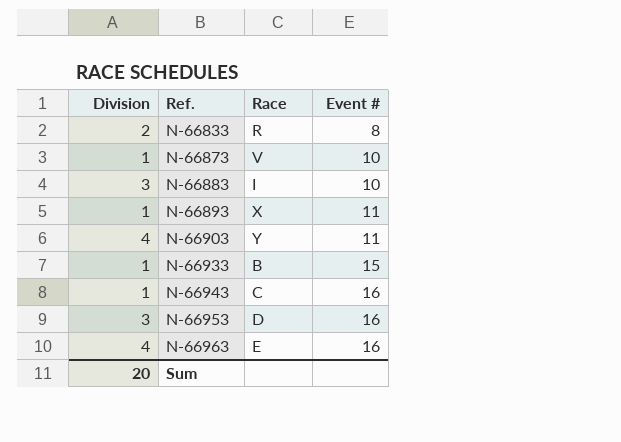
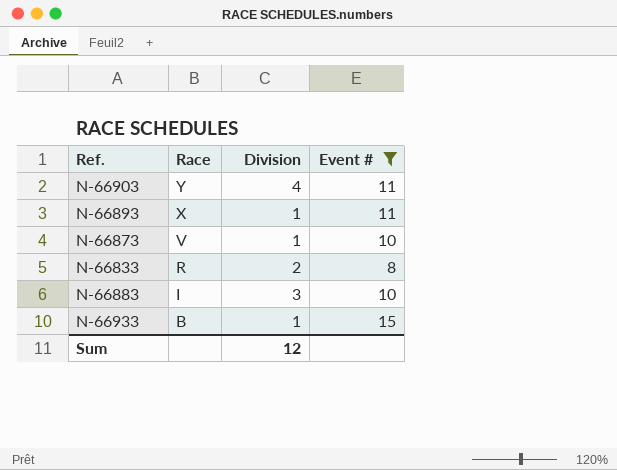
filter: none -> Event # != 16
row order: Ref. ascending -> Race descending
column Division | position: 1 -> 3
Sum | Division: 20 -> 12

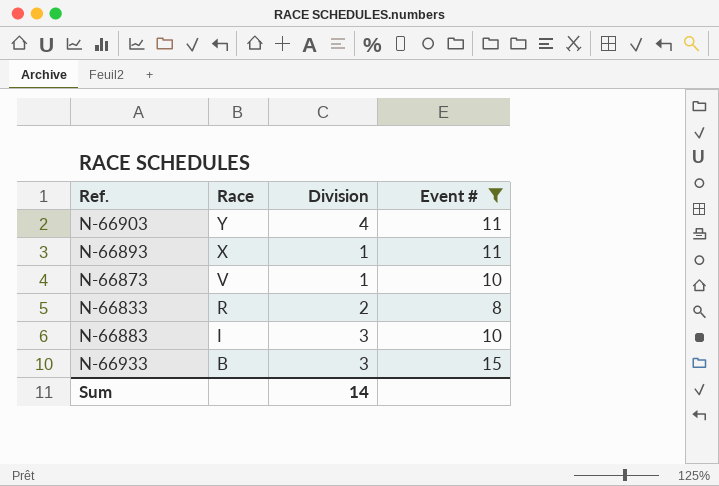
N-66933 | Division: 1 -> 3
Sum | Division: 12 -> 14

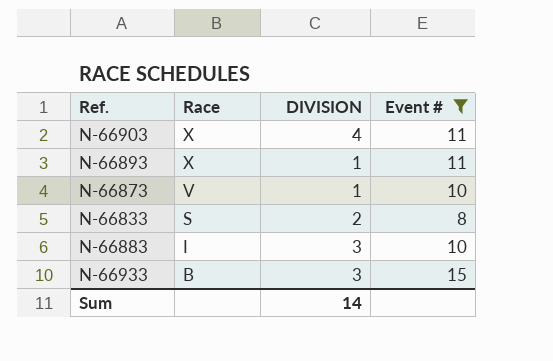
column name: Division -> DIVISION
N-66903 | Race: Y -> X
N-66833 | Race: R -> S

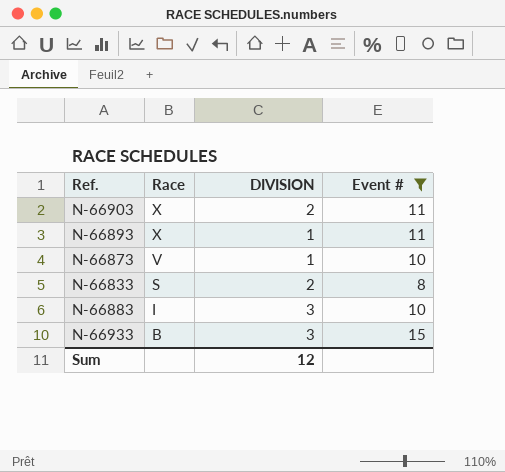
N-66903 | DIVISION: 4 -> 2
Sum | DIVISION: 14 -> 12

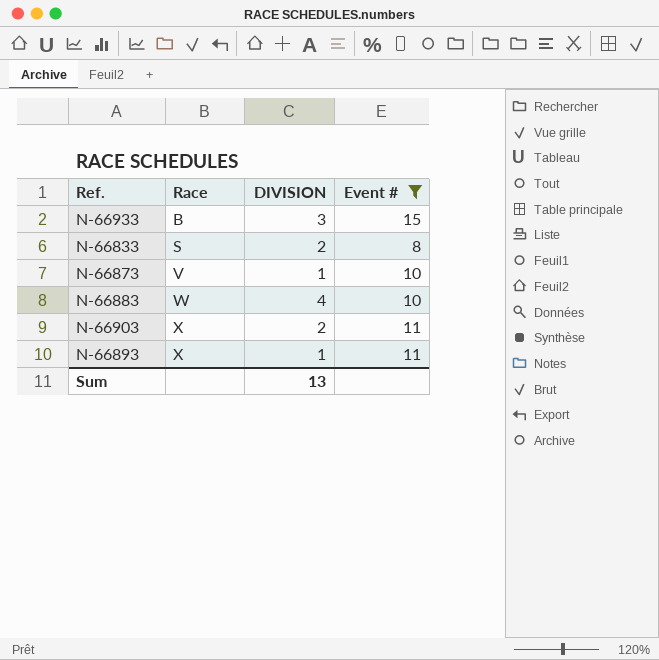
row order: Race descending -> Race ascending
N-66883 | Race: I -> W
N-66883 | DIVISION: 3 -> 4
Sum | DIVISION: 12 -> 13

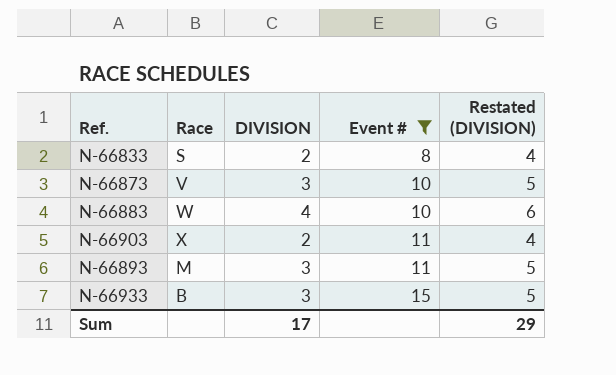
row order: Race ascending -> Event # ascending
column Restated (DIVISION) | formula: none -> [DIVISION] + 2
N-66873 | DIVISION: 1 -> 3
N-66893 | Race: X -> M
N-66893 | DIVISION: 1 -> 3
Sum | DIVISION: 13 -> 17

